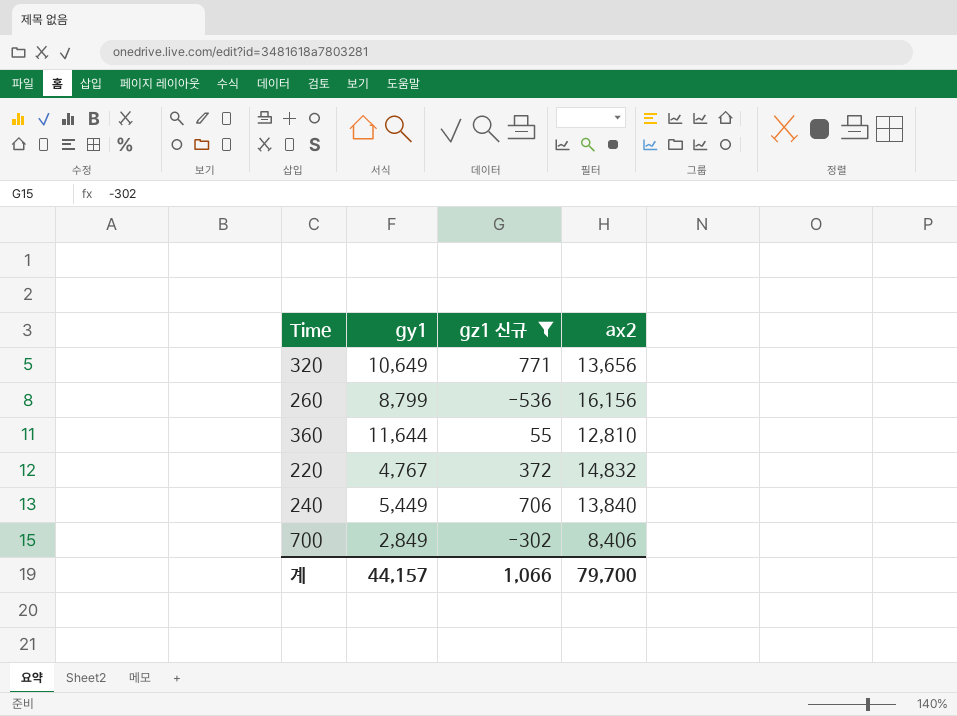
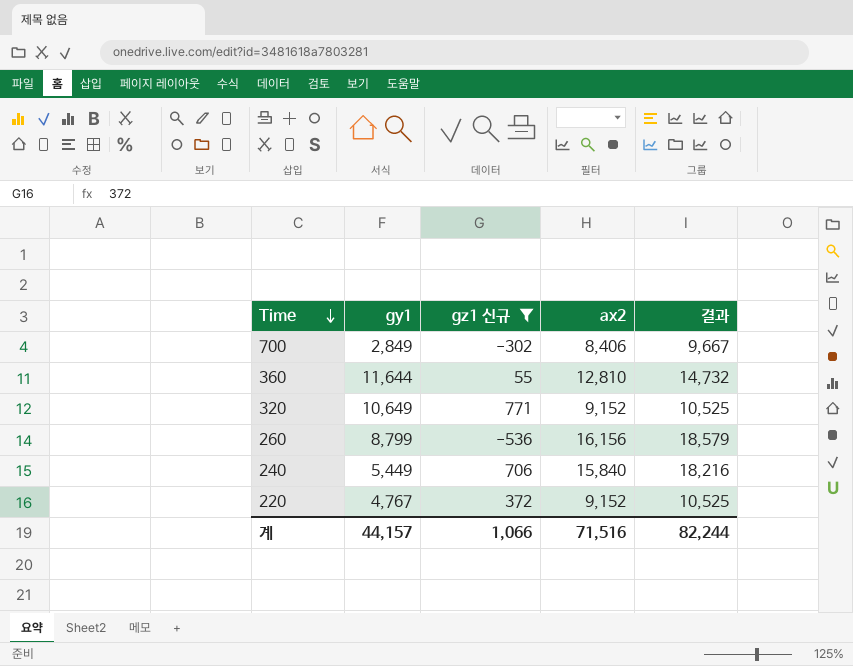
row order: none -> Time descending
column 결과 | formula: none -> [ax2] * 1.15
320 | ax2: 13,656 -> 9,152
240 | ax2: 13,840 -> 15,840
220 | ax2: 14,832 -> 9,152
계 | ax2: 79,700 -> 71,516

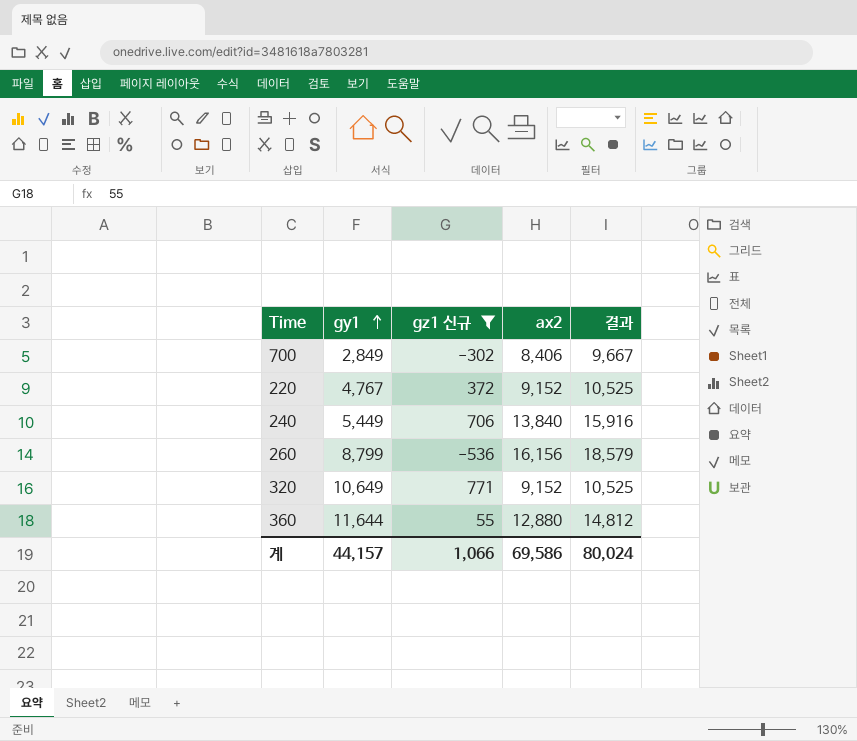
row order: Time descending -> gy1 ascending
240 | ax2: 15,840 -> 13,840
240 | 결과: 18,216 -> 15,916
360 | ax2: 12,810 -> 12,880
360 | 결과: 14,732 -> 14,812
계 | ax2: 71,516 -> 69,586
계 | 결과: 82,244 -> 80,024

